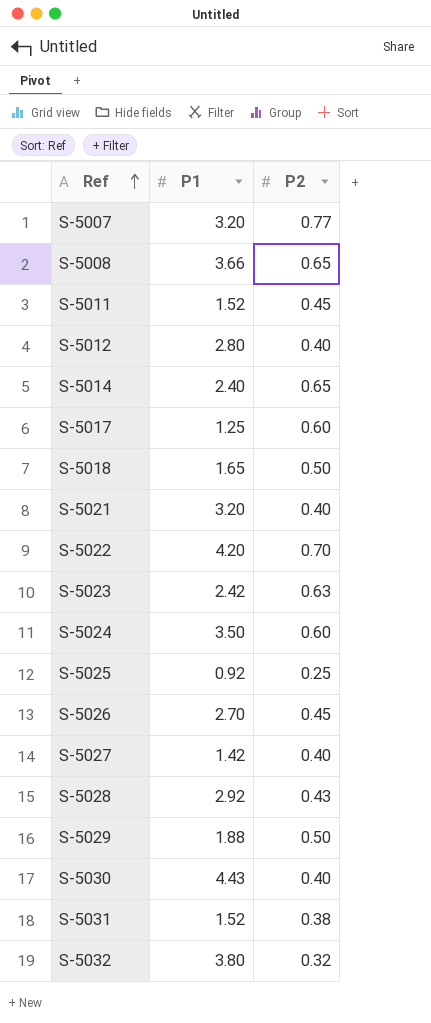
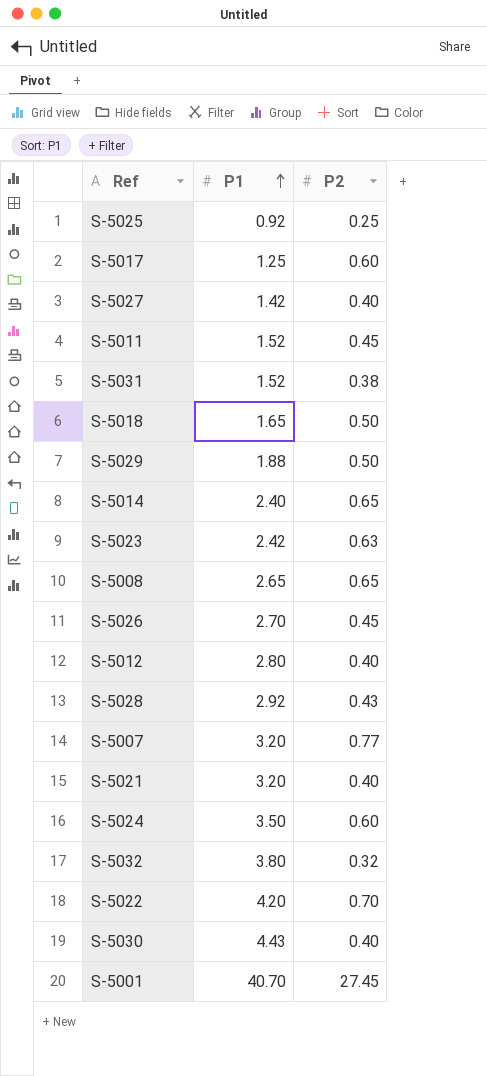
row order: Ref ascending -> P1 ascending
S-5008 | P1: 3.66 -> 2.65
row S-5001: none -> 40.70 | 27.45

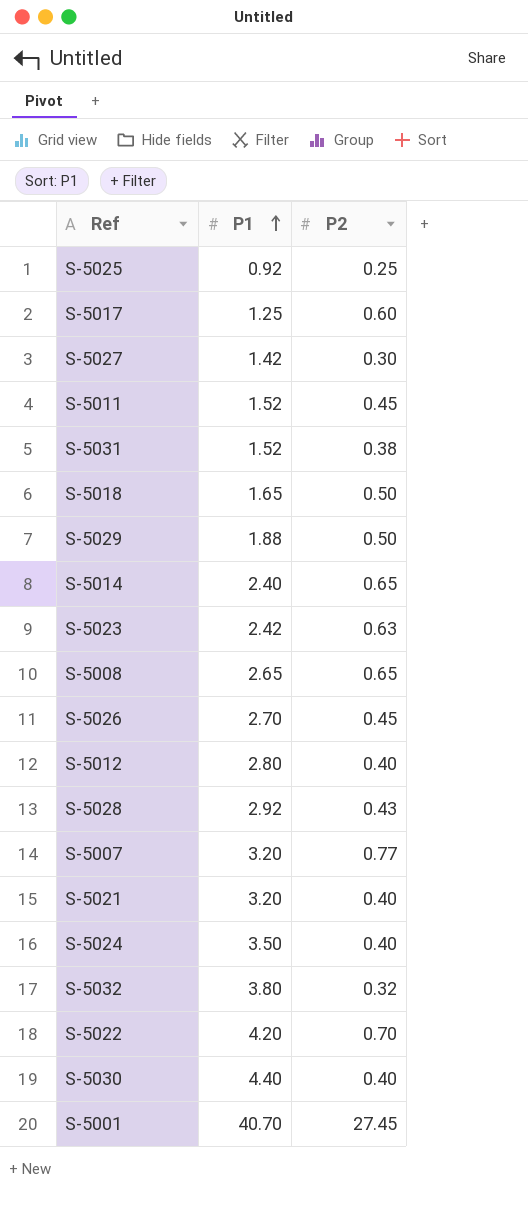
S-5027 | P2: 0.40 -> 0.30
S-5024 | P2: 0.60 -> 0.40
S-5030 | P1: 4.43 -> 4.40

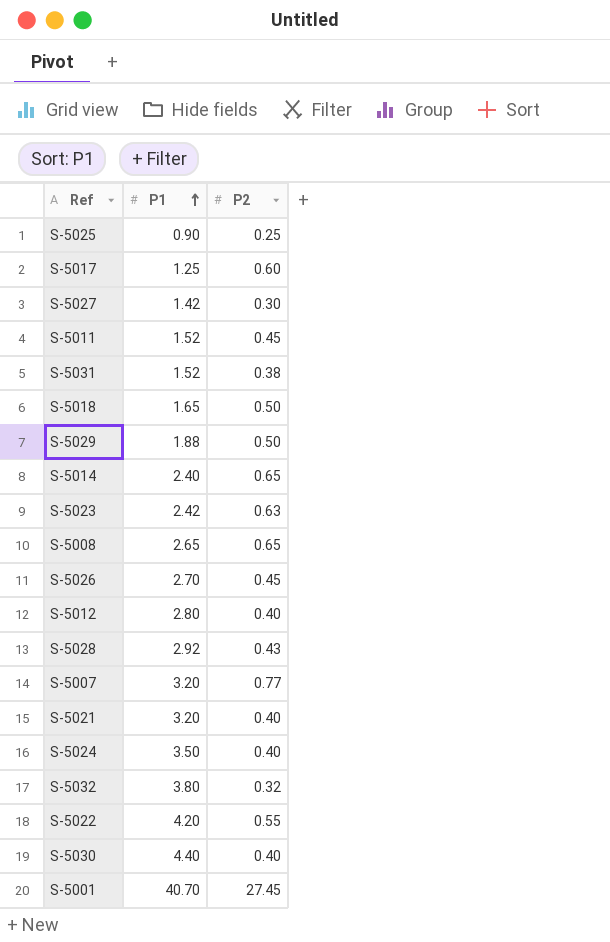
S-5025 | P1: 0.92 -> 0.90
S-5022 | P2: 0.70 -> 0.55

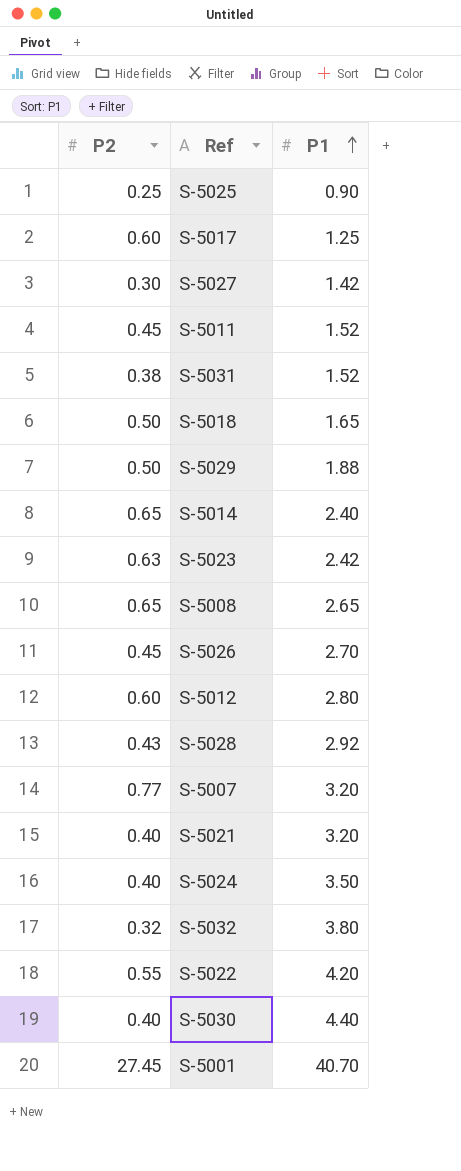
column P2 | position: 3 -> 1
S-5012 | P2: 0.40 -> 0.60

